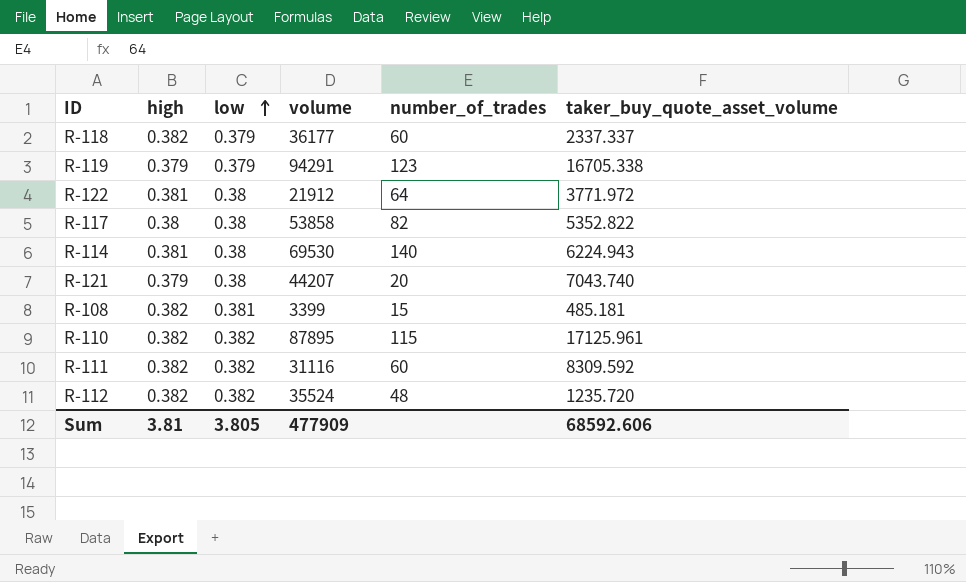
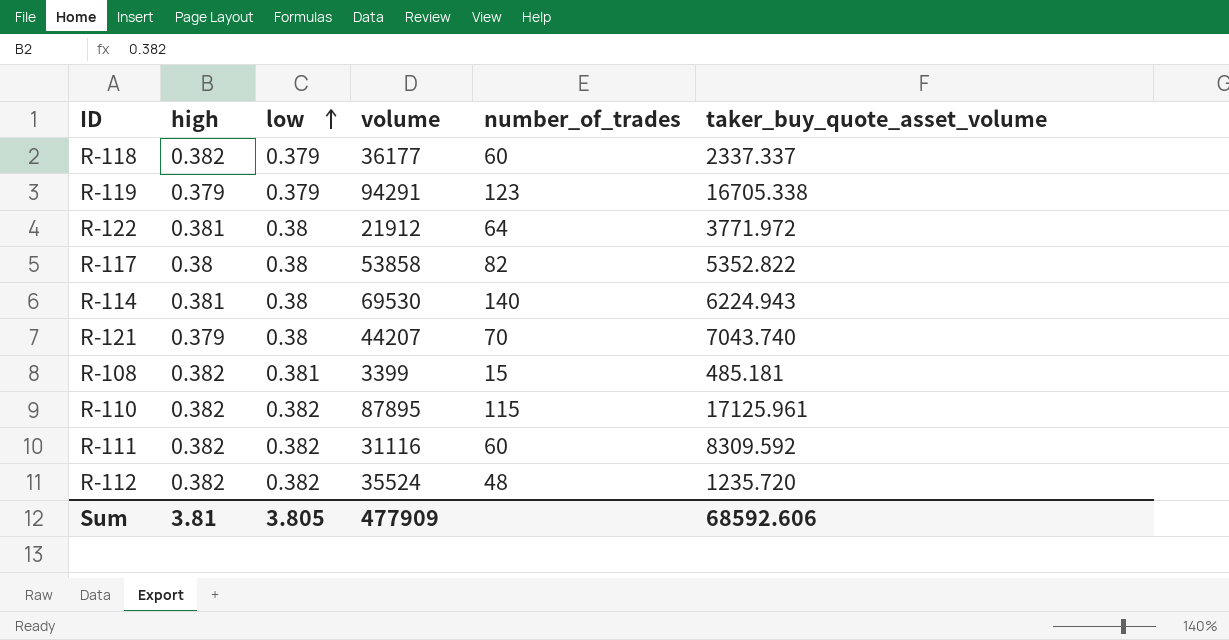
R-121 | number_of_trades: 20 -> 70

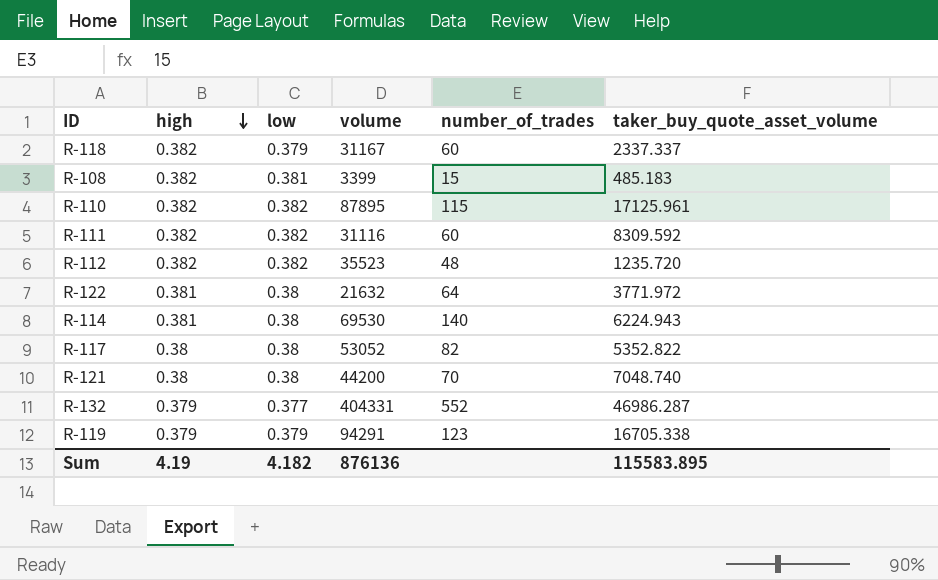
row order: low ascending -> high descending
R-118 | volume: 36177 -> 31167
R-108 | taker_buy_quote_asset_volume: 485.181 -> 485.183
R-112 | volume: 35524 -> 35523
R-122 | volume: 21912 -> 21632
R-117 | volume: 53858 -> 53052
R-121 | high: 0.379 -> 0.38
R-121 | volume: 44207 -> 44200
R-121 | taker_buy_quote_asset_volume: 7043.740 -> 7048.740
row R-132: none -> 0.379 | 0.377 | 404331 | 552 | 46986.287
Sum | high: 3.81 -> 4.19
Sum | low: 3.805 -> 4.182
Sum | volume: 477909 -> 876136
Sum | taker_buy_quote_asset_volume: 68592.606 -> 115583.895

